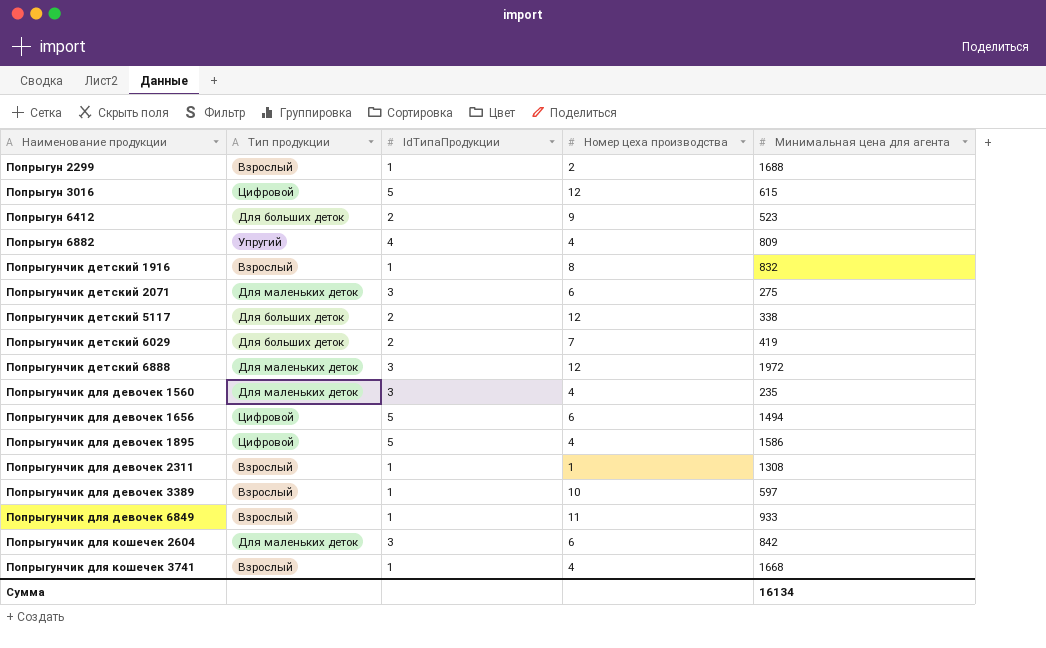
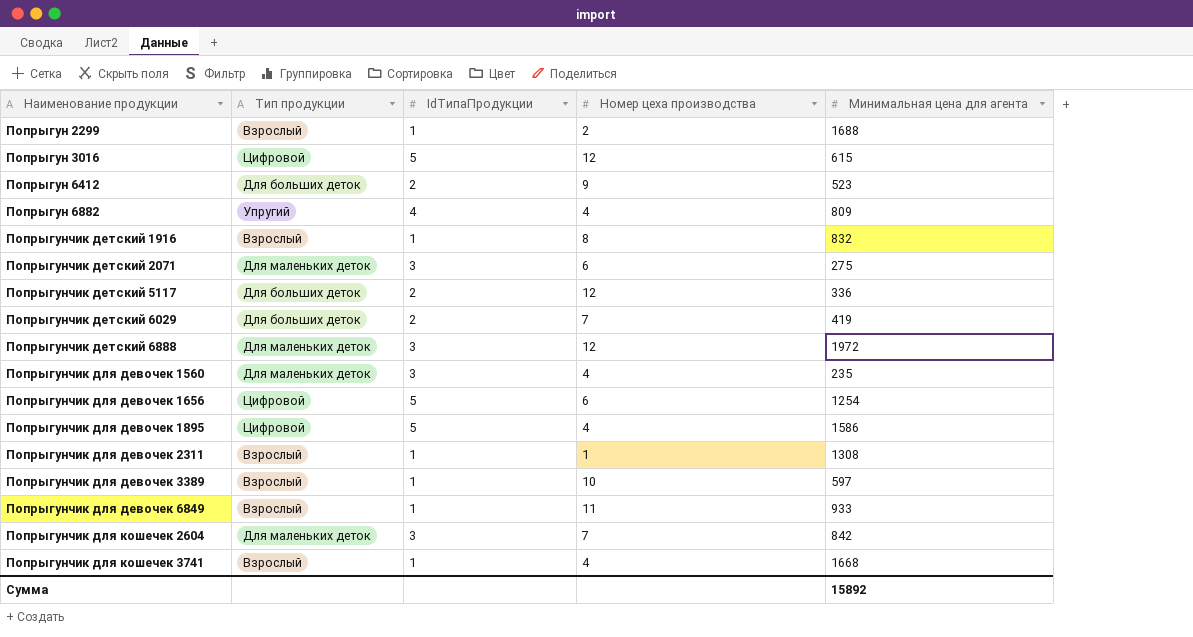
Попрыгунчик детский 5117 | Минимальная цена для агента: 338 -> 336
Попрыгунчик для девочек 1656 | Минимальная цена для агента: 1494 -> 1254
Попрыгунчик для кошечек 2604 | Номер цеха производства: 6 -> 7
Сумма | Минимальная цена для агента: 16134 -> 15892

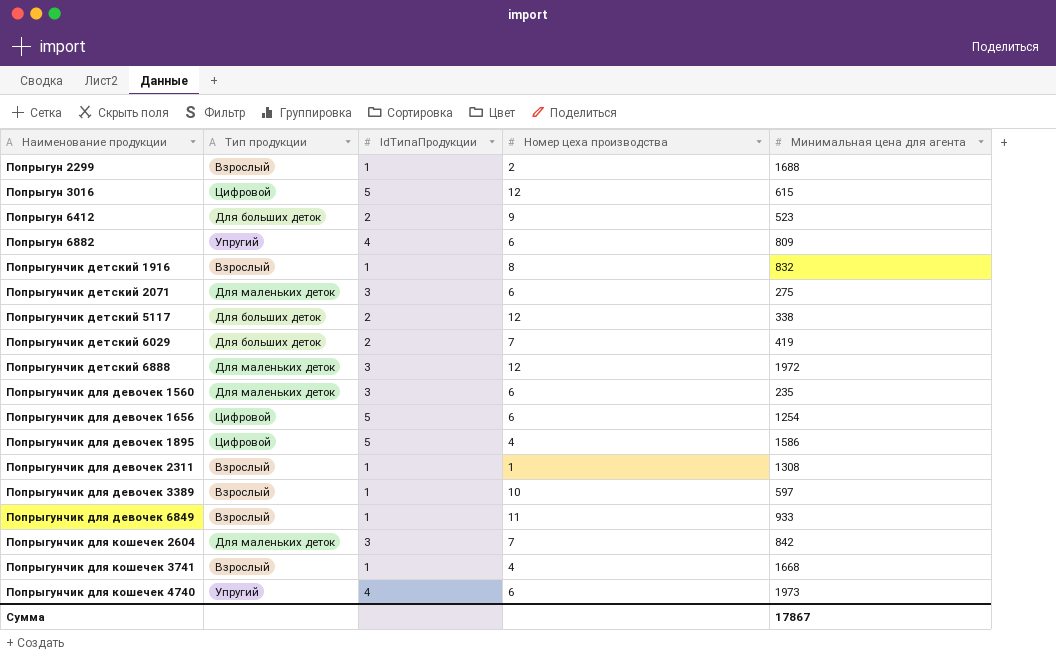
Попрыгун 6882 | Номер цеха производства: 4 -> 6
Попрыгунчик детский 5117 | Минимальная цена для агента: 336 -> 338
Попрыгунчик для девочек 1560 | Номер цеха производства: 4 -> 6
row Попрыгунчик для кошечек 4740: none -> Упругий | 4 | 6 | 1973
Сумма | Минимальная цена для агента: 15892 -> 17867

